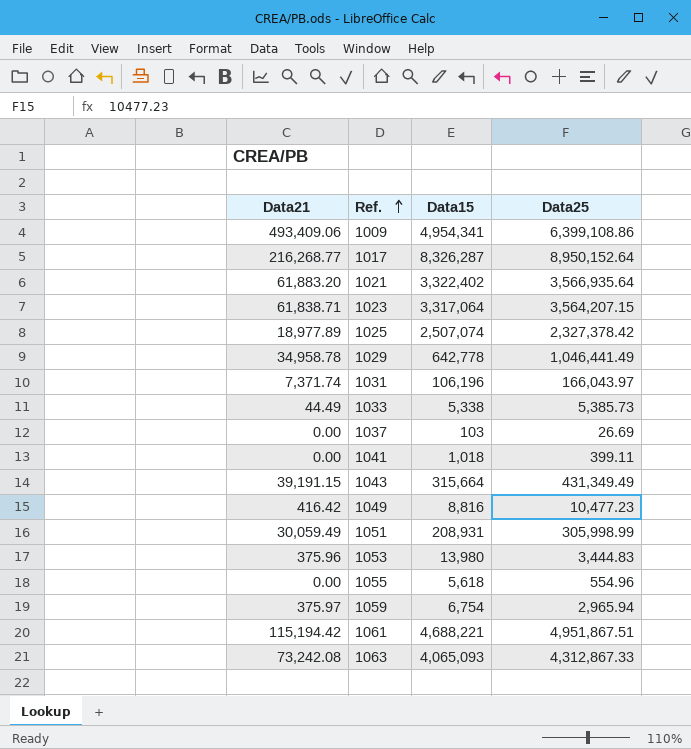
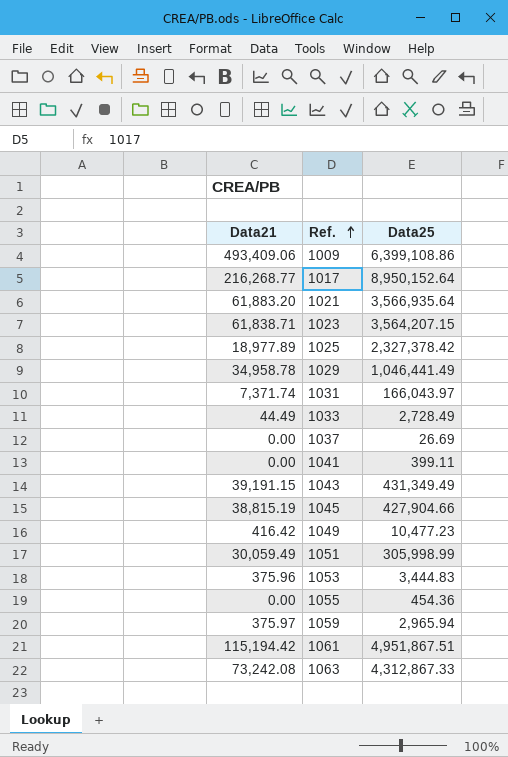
column Data15 | position: 3 -> none
1033 | Data25: 5,385.73 -> 2,728.49
row 1045: none -> 38,815.19 | 427,904.66
1055 | Data25: 554.96 -> 454.36

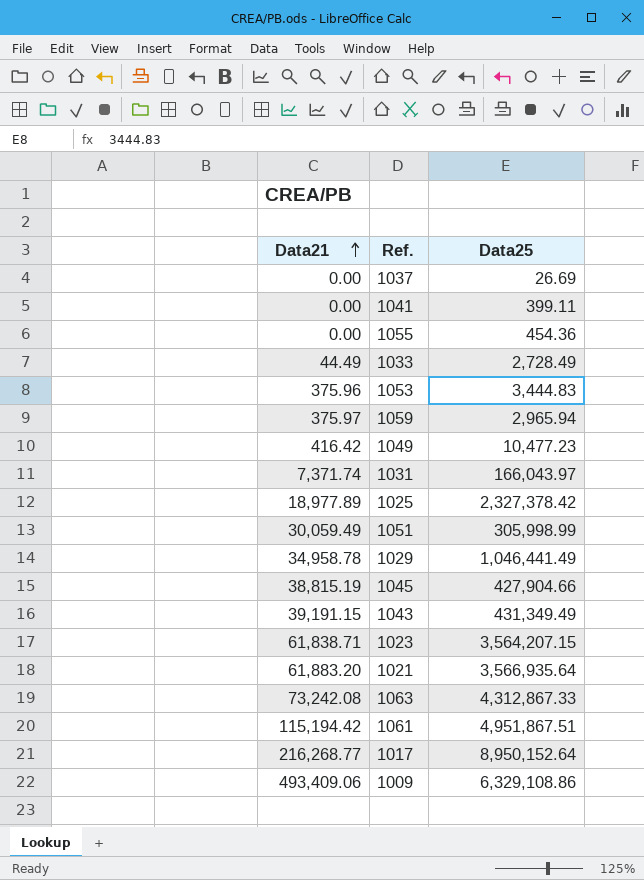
row order: Ref. ascending -> Data21 ascending
1009 | Data25: 6,399,108.86 -> 6,329,108.86

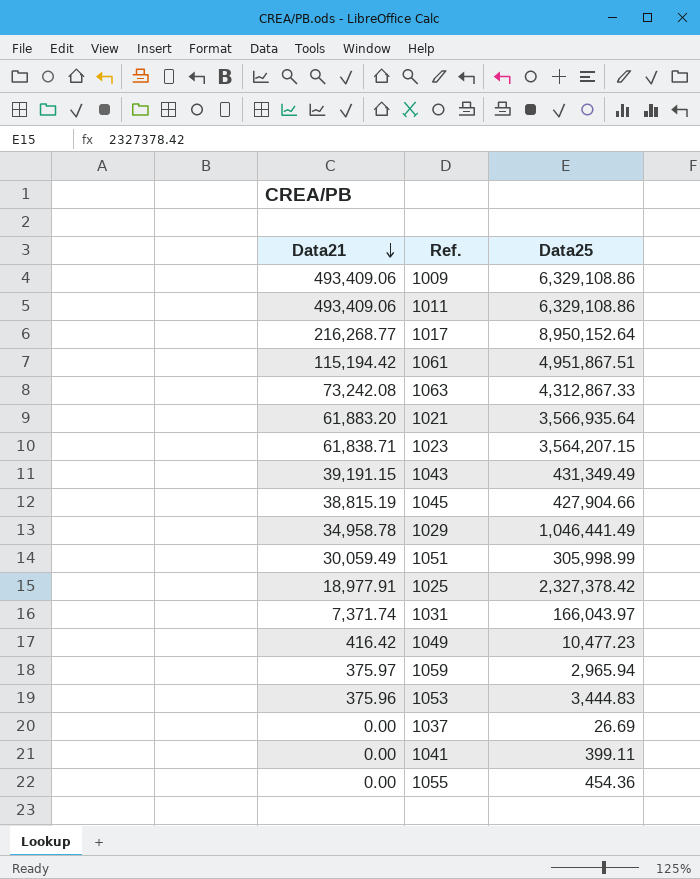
row order: Data21 ascending -> Data21 descending
row 1033: 44.49 | 2,728.49 -> none
row 1011: none -> 493,409.06 | 6,329,108.86
1025 | Data21: 18,977.89 -> 18,977.91

